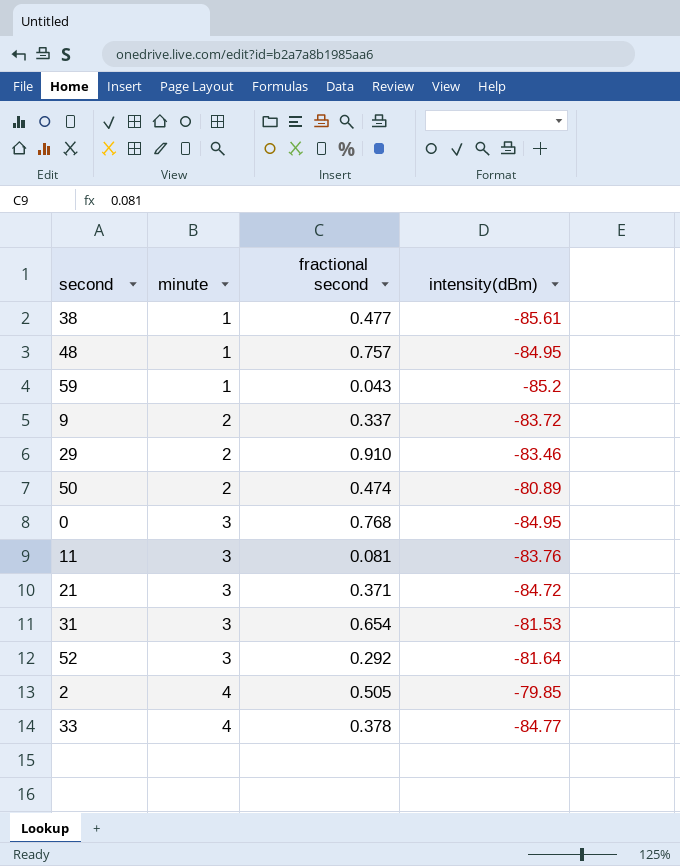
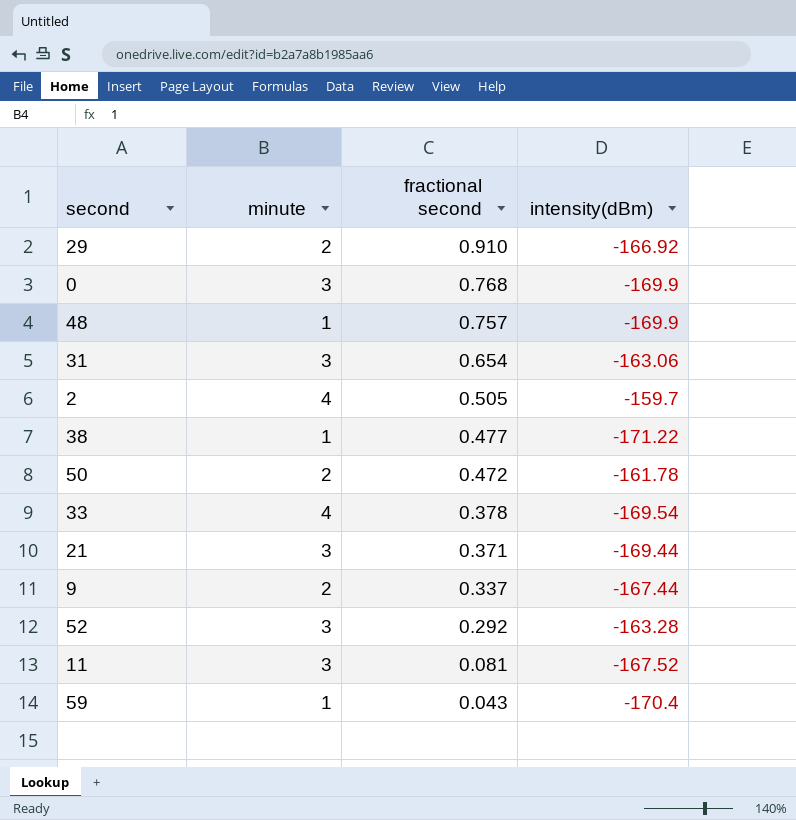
row order: minute ascending -> fractional second descending
29 | intensity(dBm): -83.46 -> -166.92
0 | intensity(dBm): -84.95 -> -169.9
48 | intensity(dBm): -84.95 -> -169.9
31 | intensity(dBm): -81.53 -> -163.06
2 | intensity(dBm): -79.85 -> -159.7
38 | intensity(dBm): -85.61 -> -171.22
50 | fractional second: 0.474 -> 0.472
50 | intensity(dBm): -80.89 -> -161.78
33 | intensity(dBm): -84.77 -> -169.54
21 | intensity(dBm): -84.72 -> -169.44
9 | intensity(dBm): -83.72 -> -167.44
52 | intensity(dBm): -81.64 -> -163.28
11 | intensity(dBm): -83.76 -> -167.52
59 | intensity(dBm): -85.2 -> -170.4

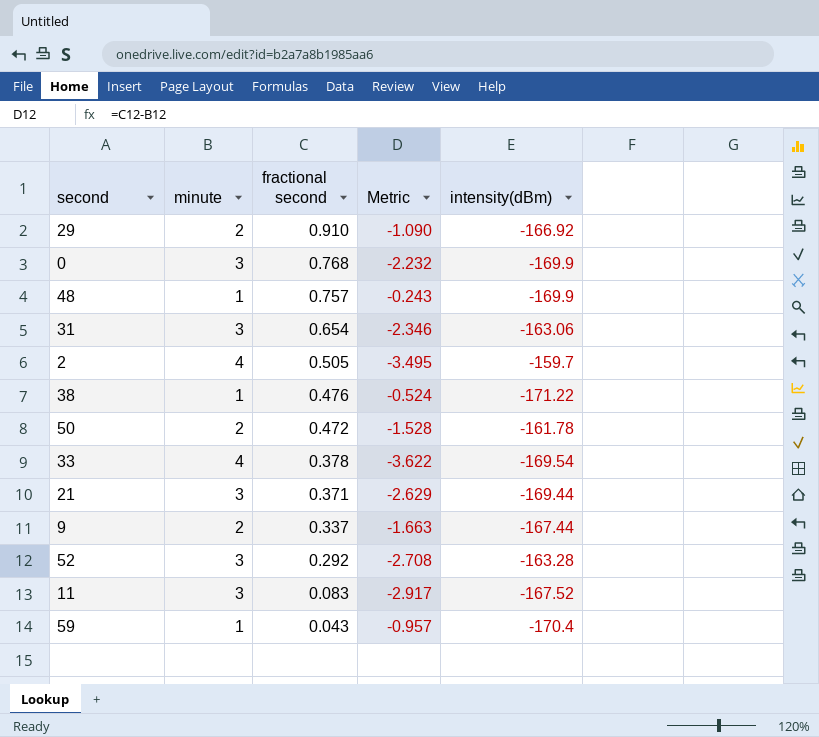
column Metric | formula: none -> [fractional second] - [minute]
38 | fractional second: 0.477 -> 0.476
11 | fractional second: 0.081 -> 0.083

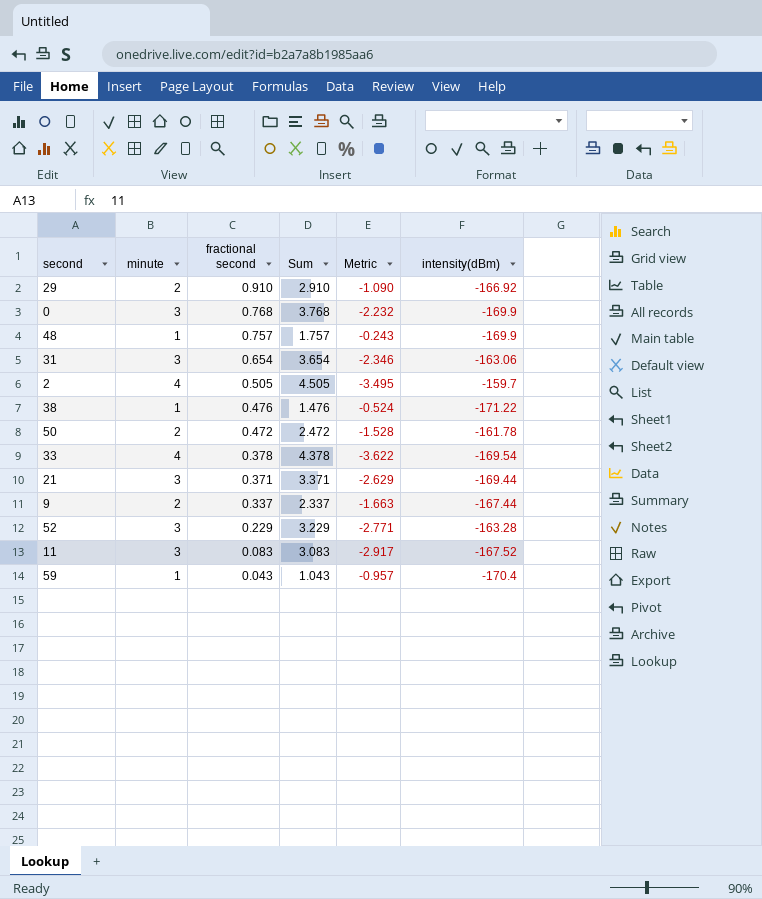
column Sum | formula: none -> [minute] + [fractional second]
52 | fractional second: 0.292 -> 0.229
52 | Metric: -2.708 -> -2.771

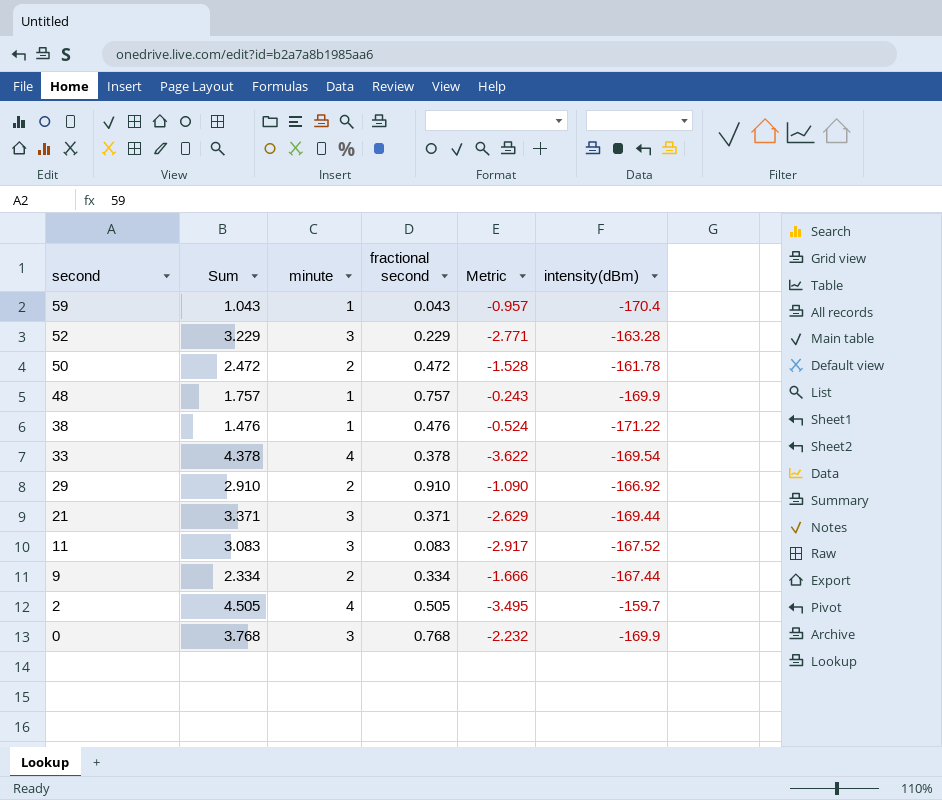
row order: fractional second descending -> second descending
column Sum | position: 4 -> 2
row 31: 3 | 0.654 | 3.654 | -2.346 | -163.06 -> none
9 | Sum: 2.337 -> 2.334
9 | fractional second: 0.337 -> 0.334
9 | Metric: -1.663 -> -1.666

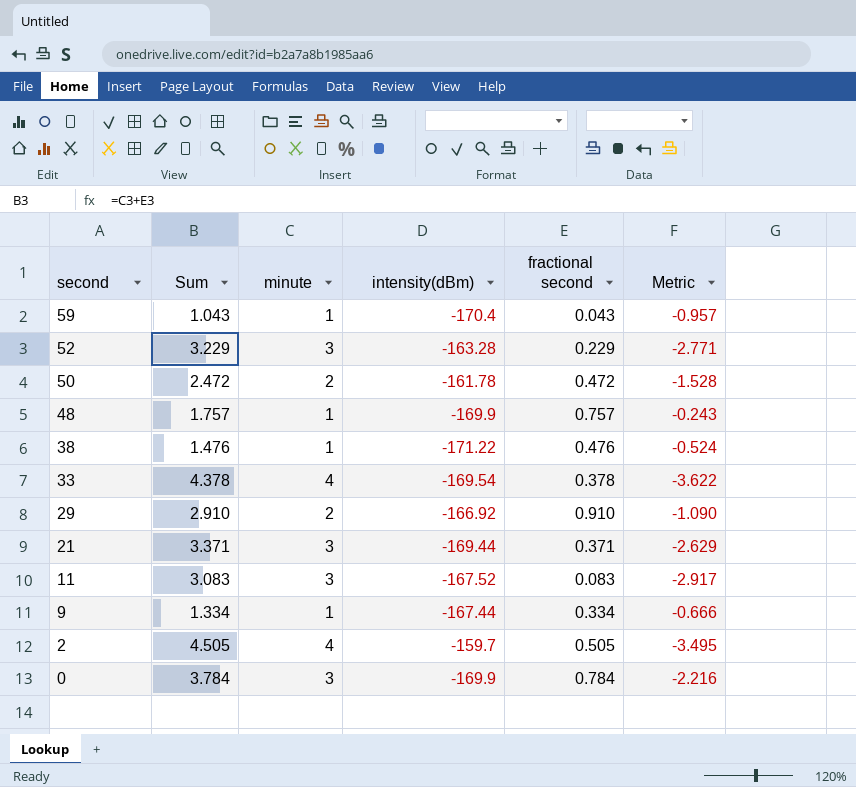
column intensity(dBm) | position: 6 -> 4
9 | Sum: 2.334 -> 1.334
9 | minute: 2 -> 1
9 | Metric: -1.666 -> -0.666
0 | Sum: 3.768 -> 3.784
0 | fractional second: 0.768 -> 0.784
0 | Metric: -2.232 -> -2.216

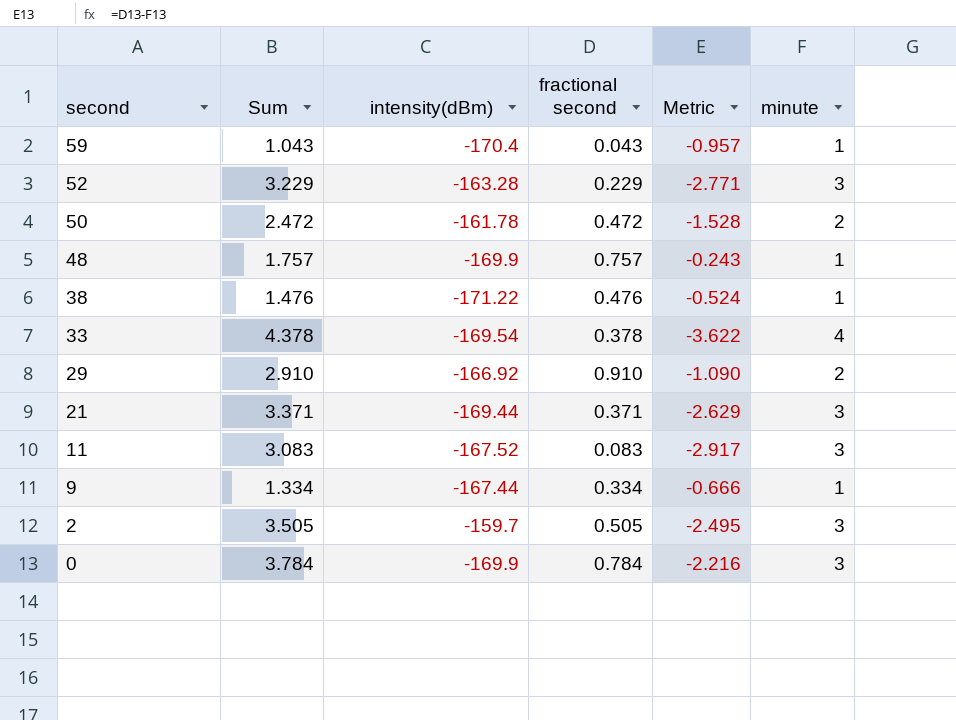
column minute | position: 3 -> 6
2 | Sum: 4.505 -> 3.505
2 | Metric: -3.495 -> -2.495
2 | minute: 4 -> 3

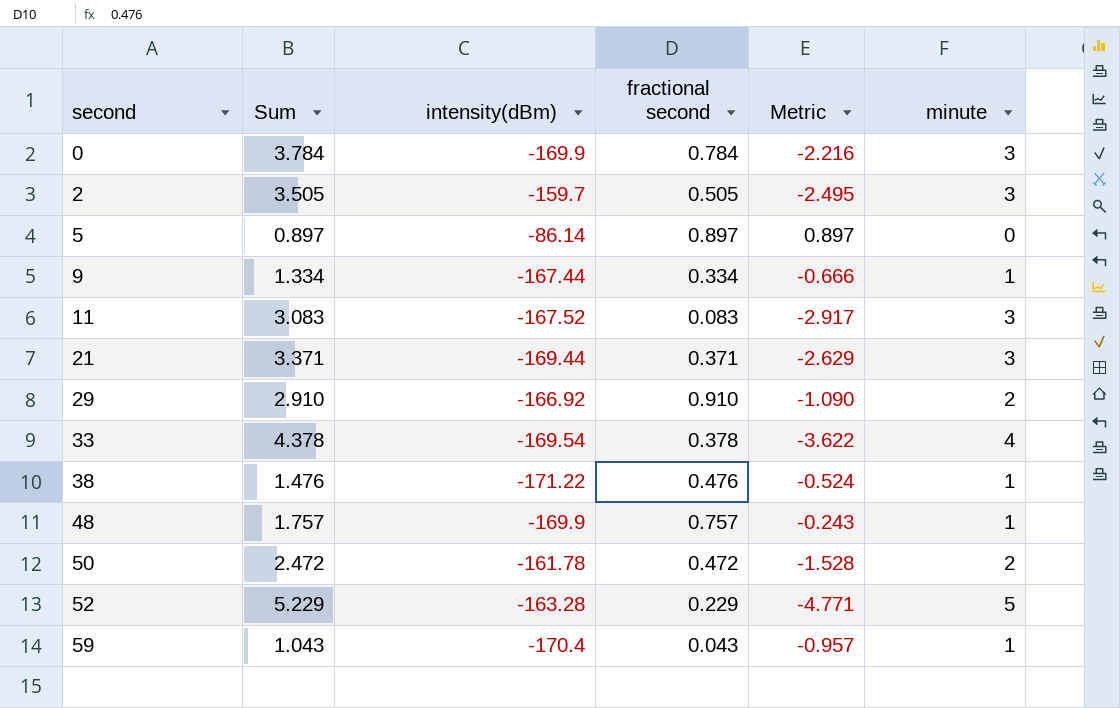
row order: second descending -> second ascending
row 5: none -> 0.897 | -86.14 | 0.897 | 0.897 | 0
52 | Sum: 3.229 -> 5.229
52 | Metric: -2.771 -> -4.771
52 | minute: 3 -> 5

